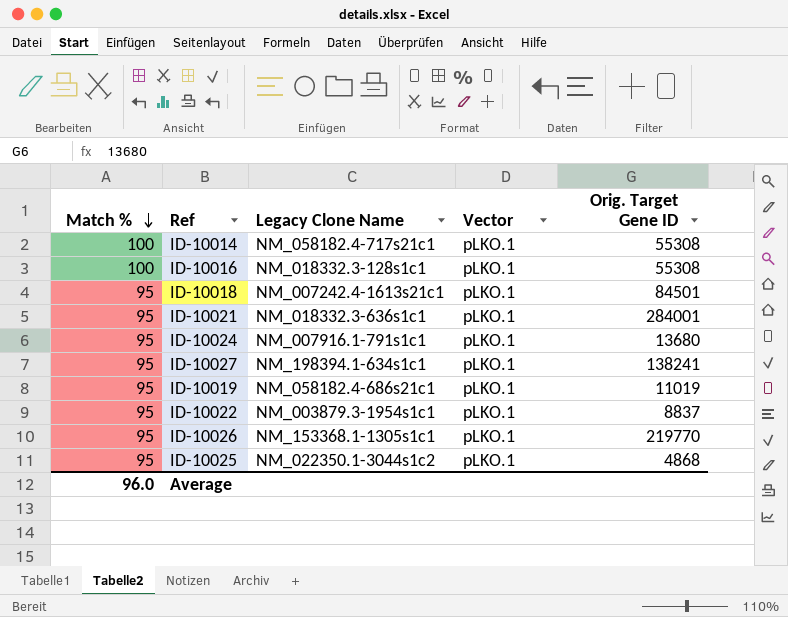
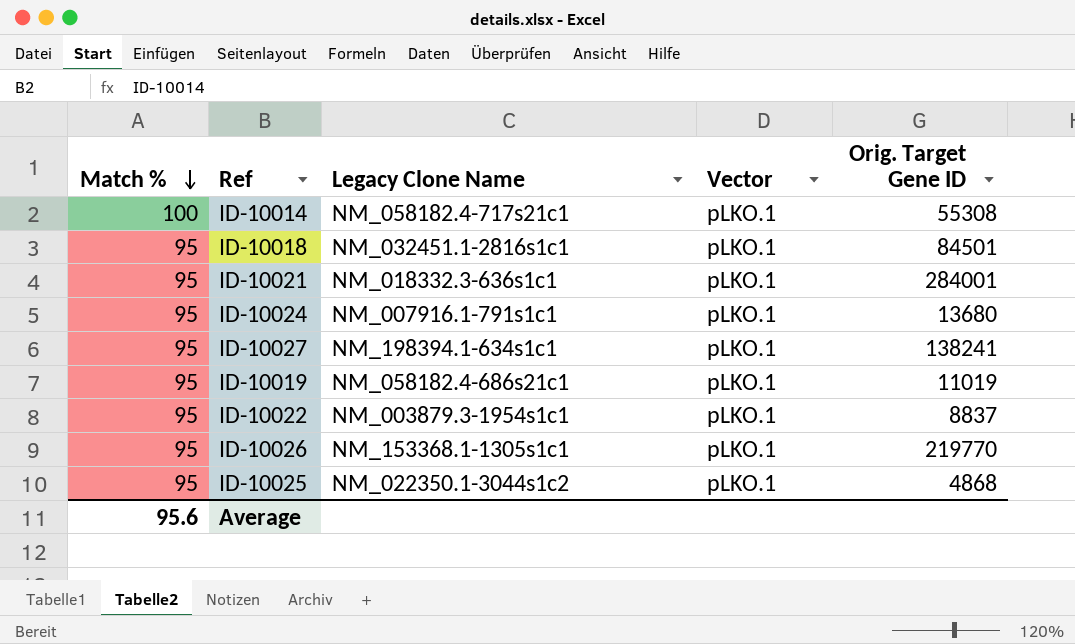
row ID-10016: 100 | NM_018332.3-128s1c1 | pLKO.1 | 55308 -> none
ID-10018 | Legacy Clone Name: NM_007242.4-1613s21c1 -> NM_032451.1-2816s1c1
Average | Match %: 96.0 -> 95.6

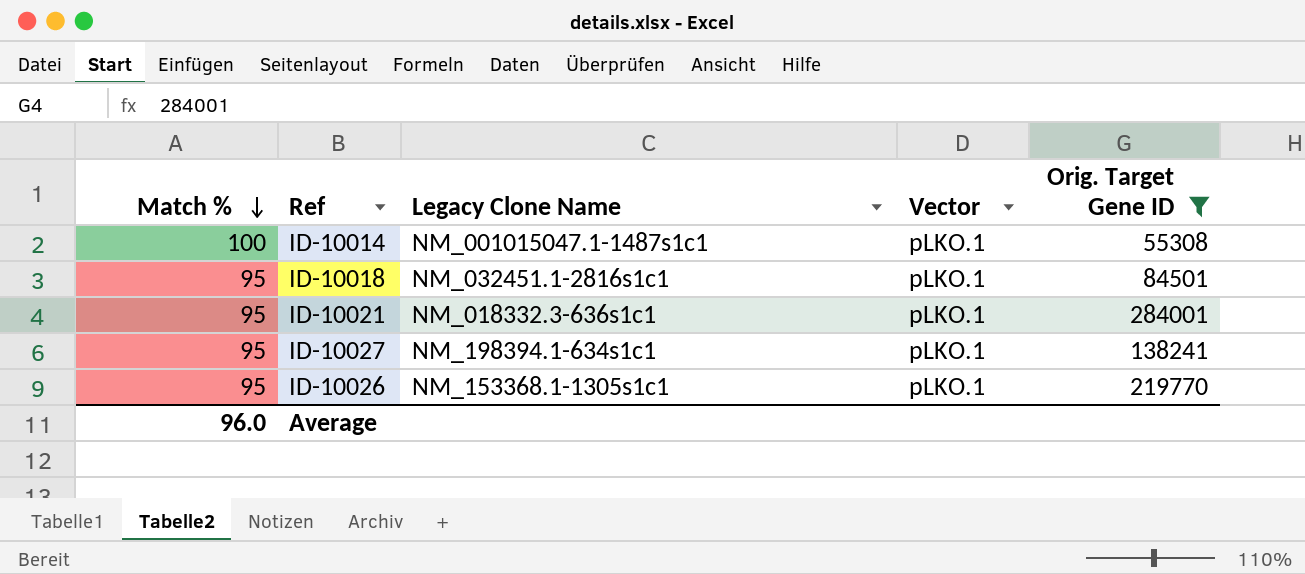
filter: none -> Orig. Target Gene ID >= 55308
ID-10014 | Legacy Clone Name: NM_058182.4-717s21c1 -> NM_001015047.1-1487s1c1
Average | Match %: 95.6 -> 96.0

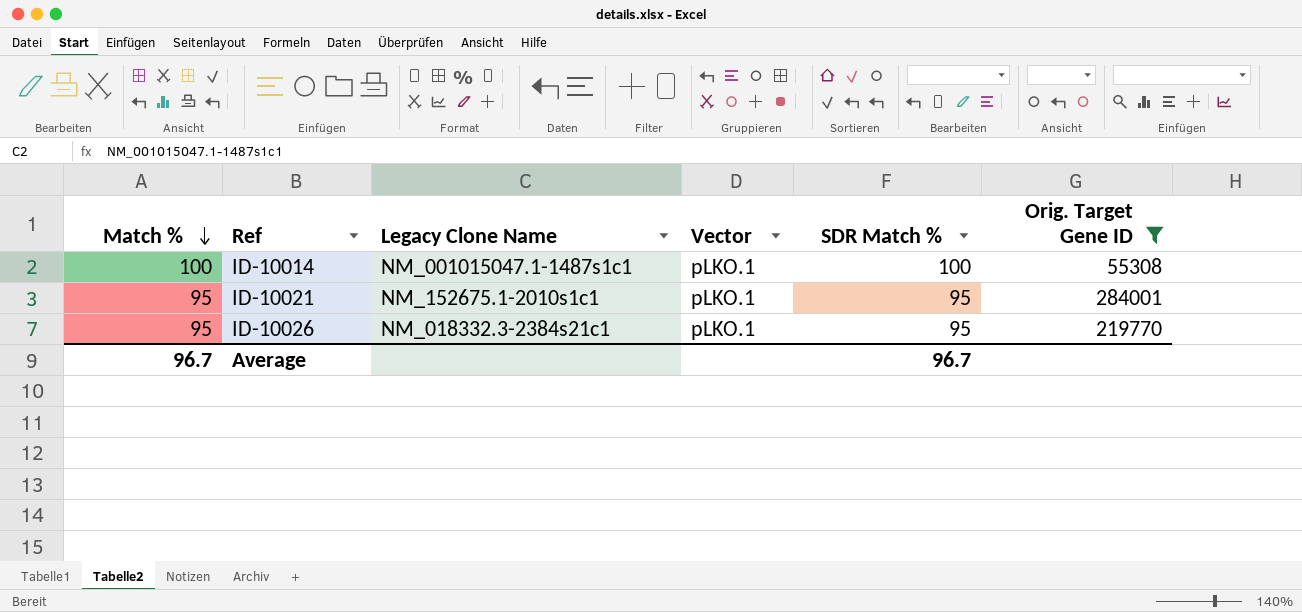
column SDR Match % | position: none -> 5
row ID-10018: 95 | NM_032451.1-2816s1c1 | pLKO.1 | 84501 -> none
row ID-10027: 95 | NM_198394.1-634s1c1 | pLKO.1 | 138241 -> none
ID-10021 | Legacy Clone Name: NM_018332.3-636s1c1 -> NM_152675.1-2010s1c1
ID-10026 | Legacy Clone Name: NM_153368.1-1305s1c1 -> NM_018332.3-2384s21c1
Average | Match %: 96.0 -> 96.7

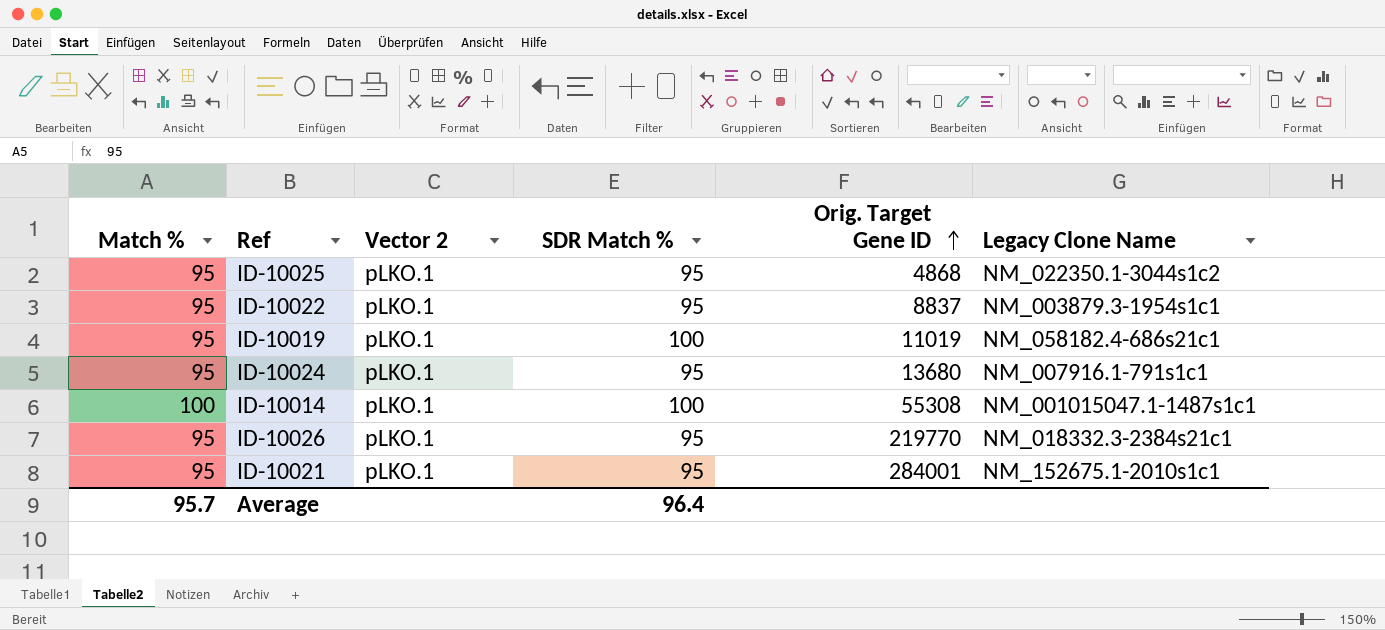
filter: Orig. Target Gene ID >= 55308 -> none
row order: Match % descending -> Orig. Target Gene ID ascending
column name: Vector -> Vector 2
column Legacy Clone Name | position: 3 -> 6
Average | Match %: 96.7 -> 95.7
Average | SDR Match %: 96.7 -> 96.4

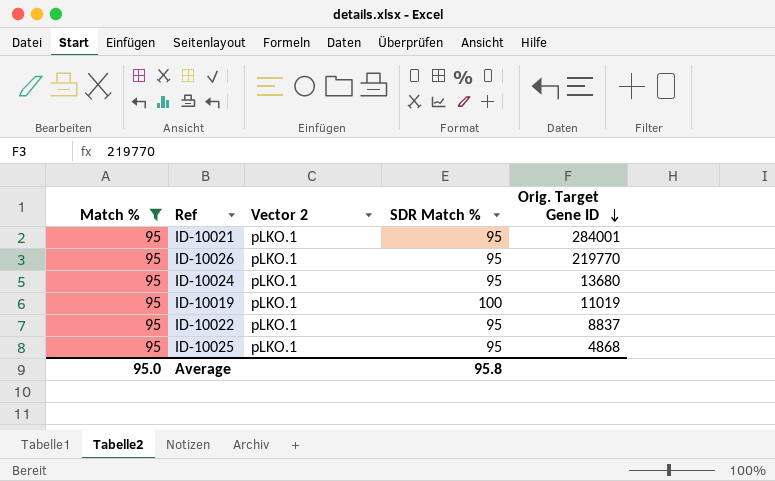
filter: none -> Match % = 95
row order: Orig. Target Gene ID ascending -> Orig. Target Gene ID descending
column Legacy Clone Name | position: 6 -> none
Average | Match %: 95.7 -> 95.0
Average | SDR Match %: 96.4 -> 95.8

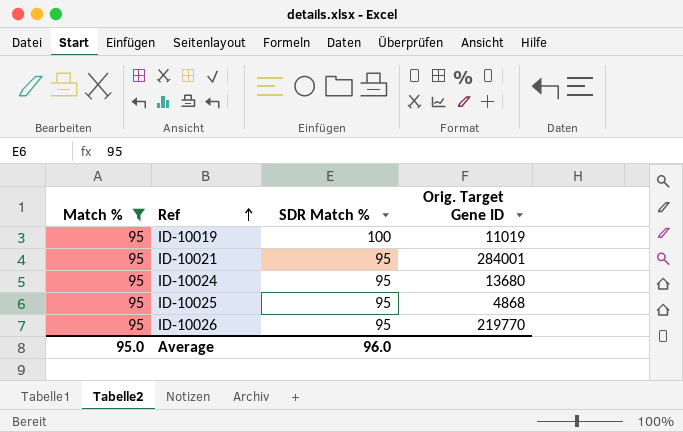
row order: Orig. Target Gene ID descending -> Ref ascending
column Vector 2 | position: 3 -> none
row ID-10022: 95 | pLKO.1 | 95 | 8837 -> none
Average | SDR Match %: 95.8 -> 96.0

